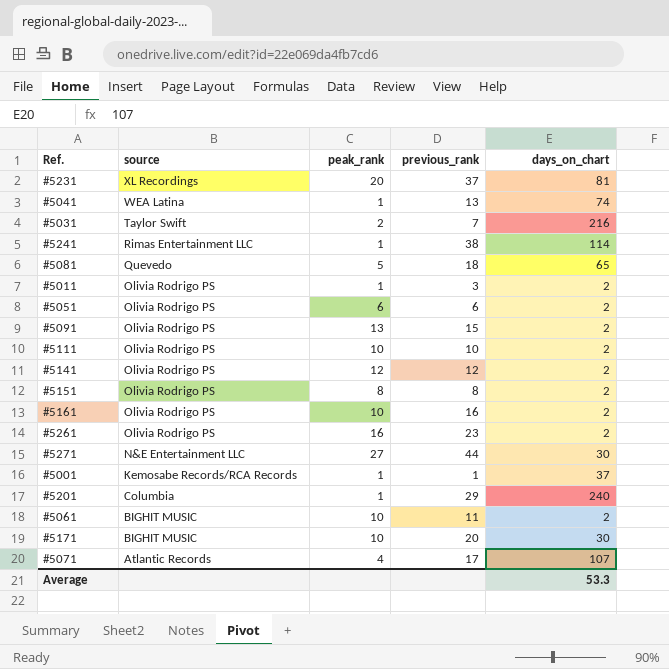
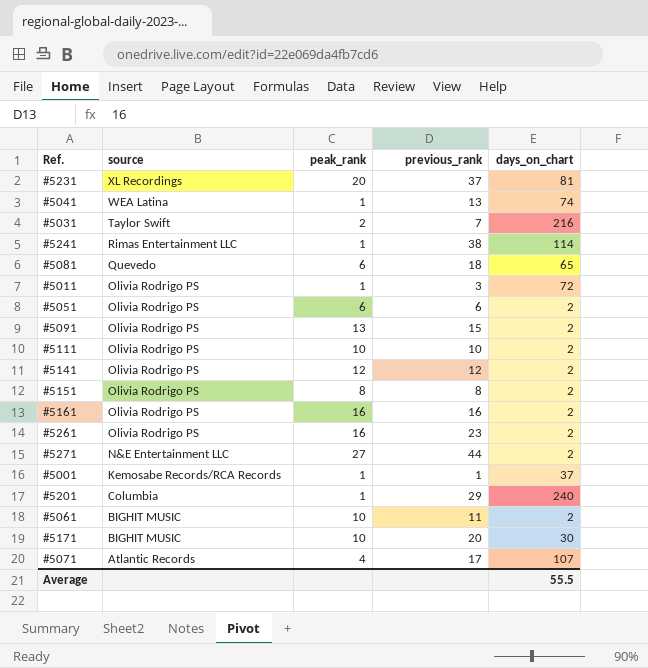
#5081 | peak_rank: 5 -> 6
#5011 | days_on_chart: 2 -> 72
#5161 | peak_rank: 10 -> 16
#5271 | days_on_chart: 30 -> 2
Average | days_on_chart: 53.3 -> 55.5

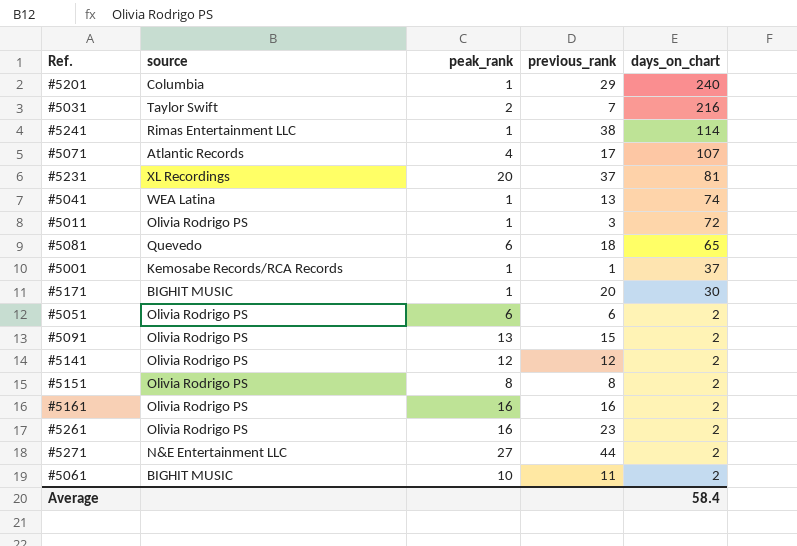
row order: source descending -> days_on_chart descending
row #5111: Olivia Rodrigo PS | 10 | 10 | 2 -> none
#5171 | peak_rank: 10 -> 1
Average | days_on_chart: 55.5 -> 58.4

